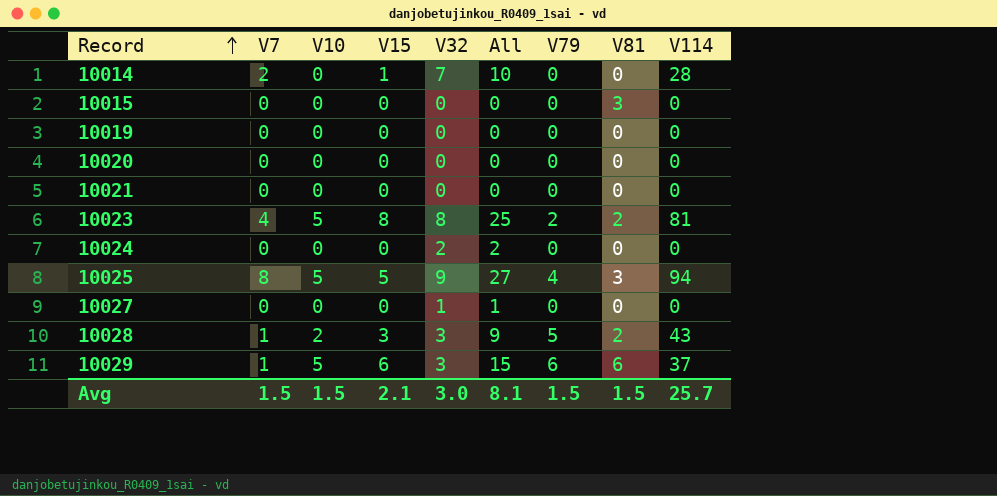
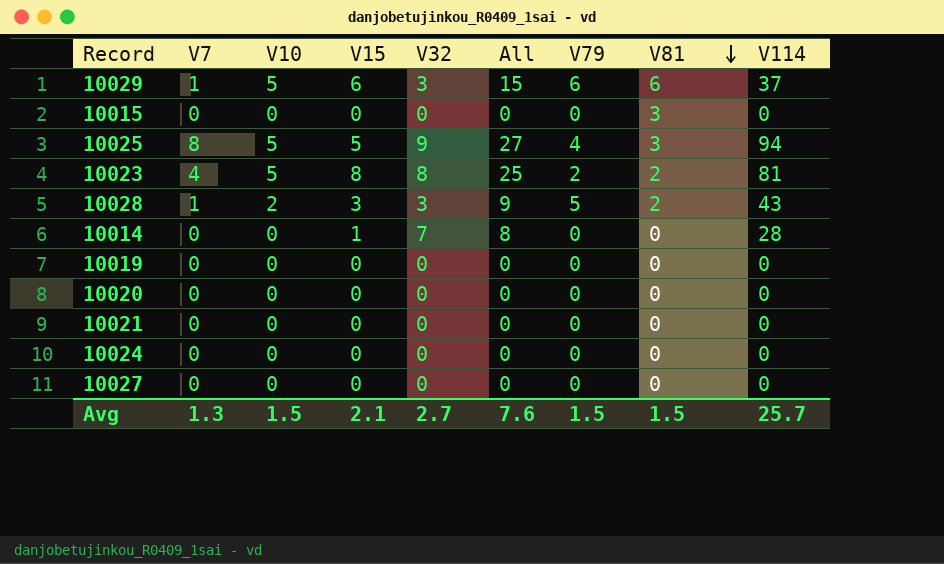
row order: Record ascending -> V81 descending
10014 | V7: 2 -> 0
10014 | All: 10 -> 8
10024 | V32: 2 -> 0
10024 | All: 2 -> 0
10027 | V32: 1 -> 0
10027 | All: 1 -> 0
Avg | V7: 1.5 -> 1.3
Avg | V32: 3.0 -> 2.7
Avg | All: 8.1 -> 7.6

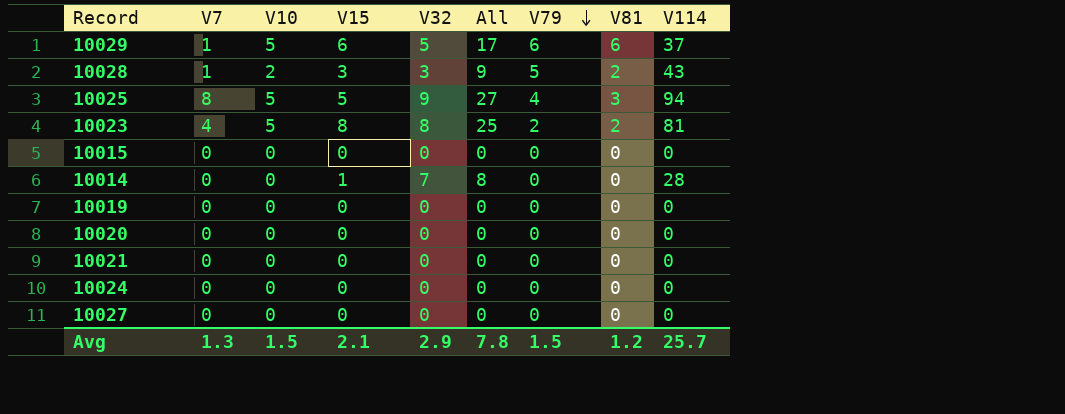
row order: V81 descending -> V79 descending
10029 | V32: 3 -> 5
10029 | All: 15 -> 17
10015 | V81: 3 -> 0
Avg | V32: 2.7 -> 2.9
Avg | All: 7.6 -> 7.8
Avg | V81: 1.5 -> 1.2

